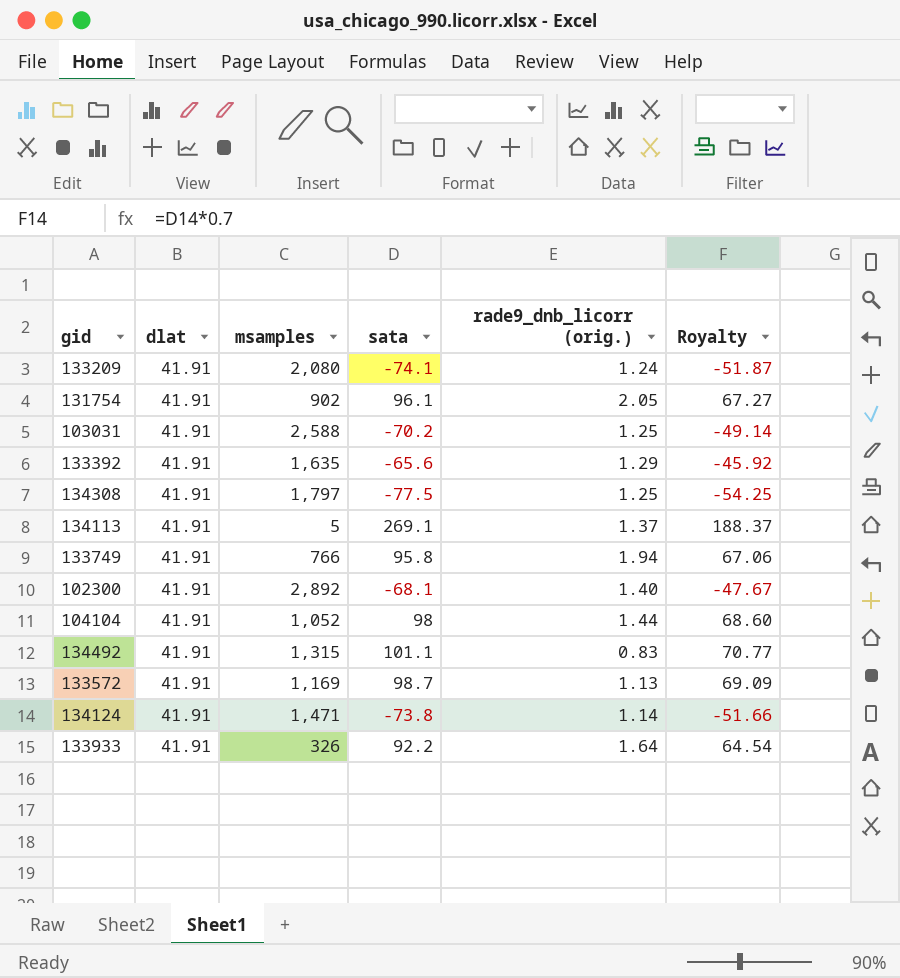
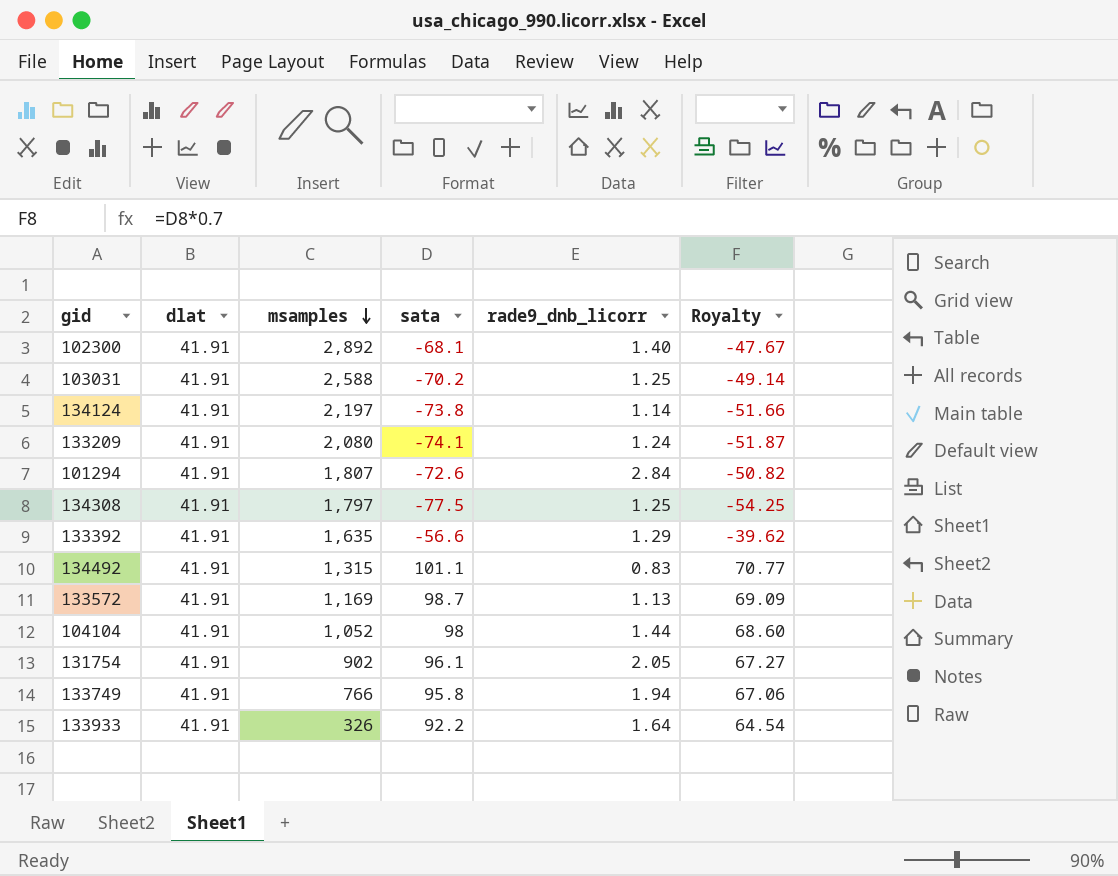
row order: none -> msamples descending
column name: rade9_dnb_licorr (orig.) -> rade9_dnb_licorr
row 134113: 41.91 | 5 | 269.1 | 1.37 | 188.37 -> none
134124 | msamples: 1,471 -> 2,197
row 101294: none -> 41.91 | 1,807 | -72.6 | 2.84 | -50.82
133392 | sata: -65.6 -> -56.6
133392 | Royalty: -45.92 -> -39.62

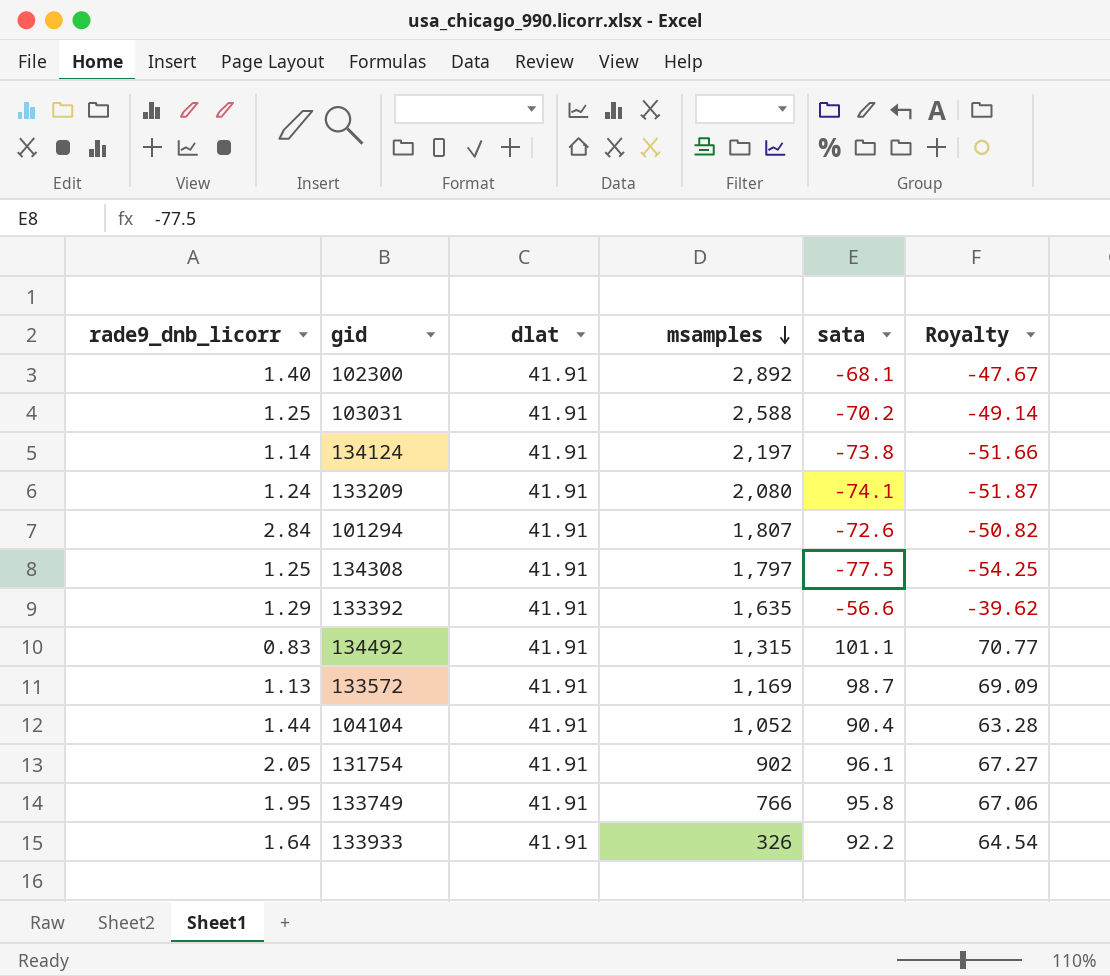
column rade9_dnb_licorr | position: 5 -> 1
104104 | sata: 98 -> 90.4
104104 | Royalty: 68.60 -> 63.28
133749 | rade9_dnb_licorr: 1.94 -> 1.95

